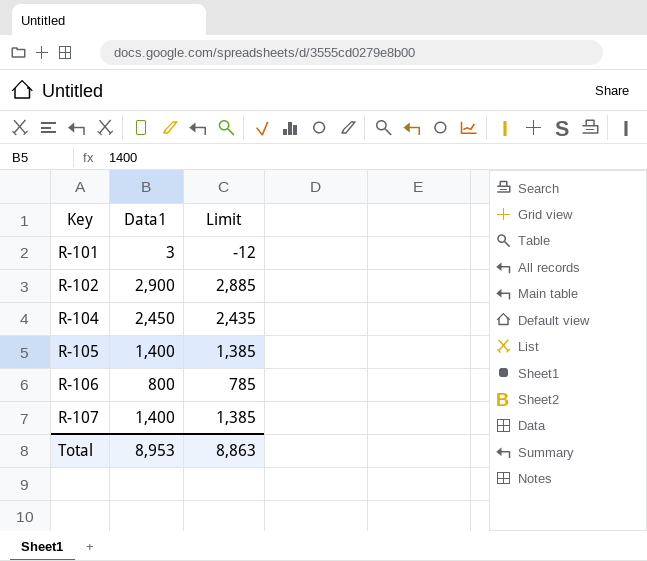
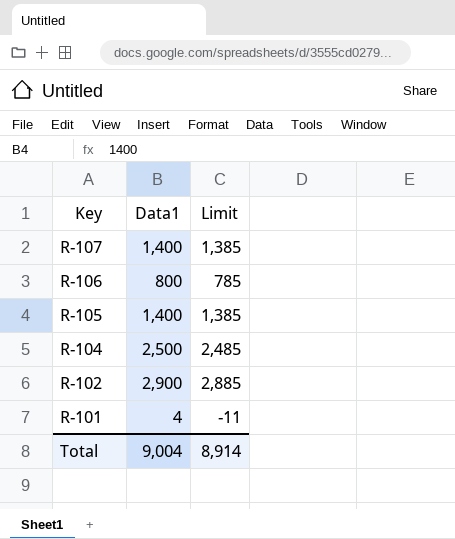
row order: Key ascending -> Key descending
R-104 | Data1: 2,450 -> 2,500
R-104 | Limit: 2,435 -> 2,485
R-101 | Data1: 3 -> 4
R-101 | Limit: -12 -> -11
Total | Data1: 8,953 -> 9,004
Total | Limit: 8,863 -> 8,914

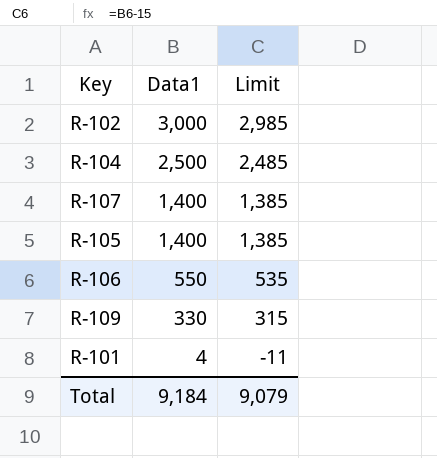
row order: Key descending -> Data1 descending
R-102 | Data1: 2,900 -> 3,000
R-102 | Limit: 2,885 -> 2,985
R-106 | Data1: 800 -> 550
R-106 | Limit: 785 -> 535
row R-109: none -> 330 | 315
Total | Data1: 9,004 -> 9,184
Total | Limit: 8,914 -> 9,079

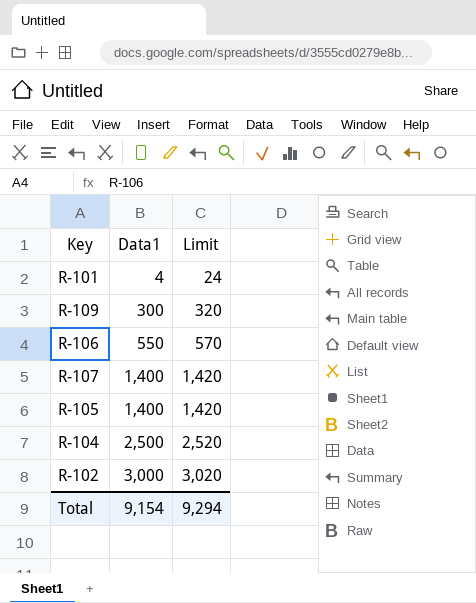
row order: Data1 descending -> Data1 ascending
column Limit | formula: [Data1] - 15 -> [Data1] + 20
R-109 | Data1: 330 -> 300
Total | Data1: 9,184 -> 9,154
Total | Limit: 9,079 -> 9,294

